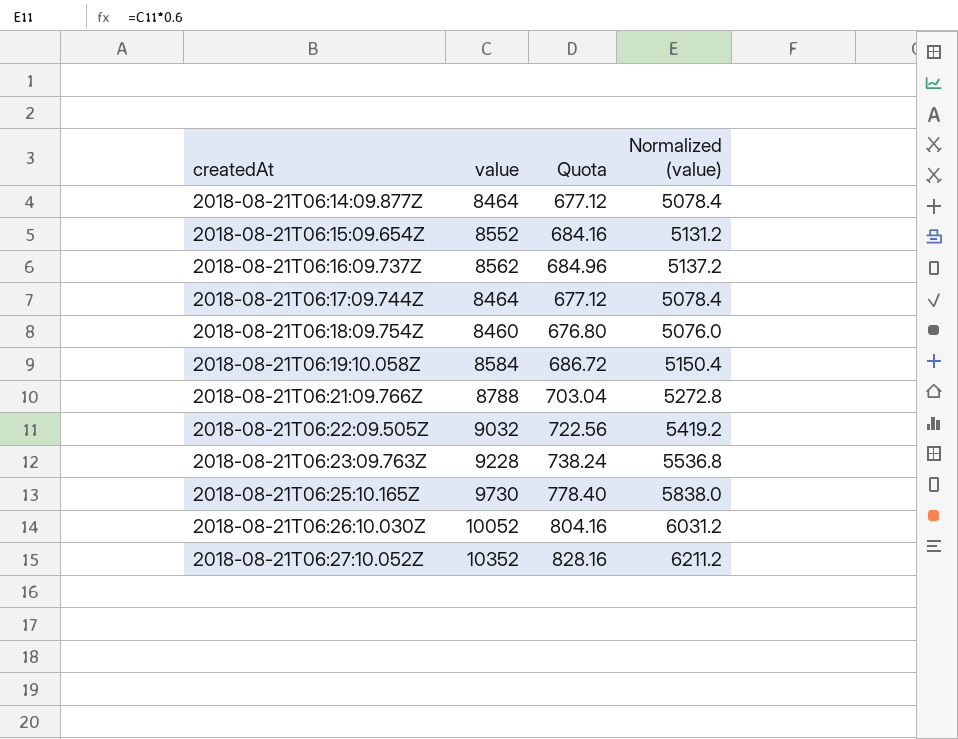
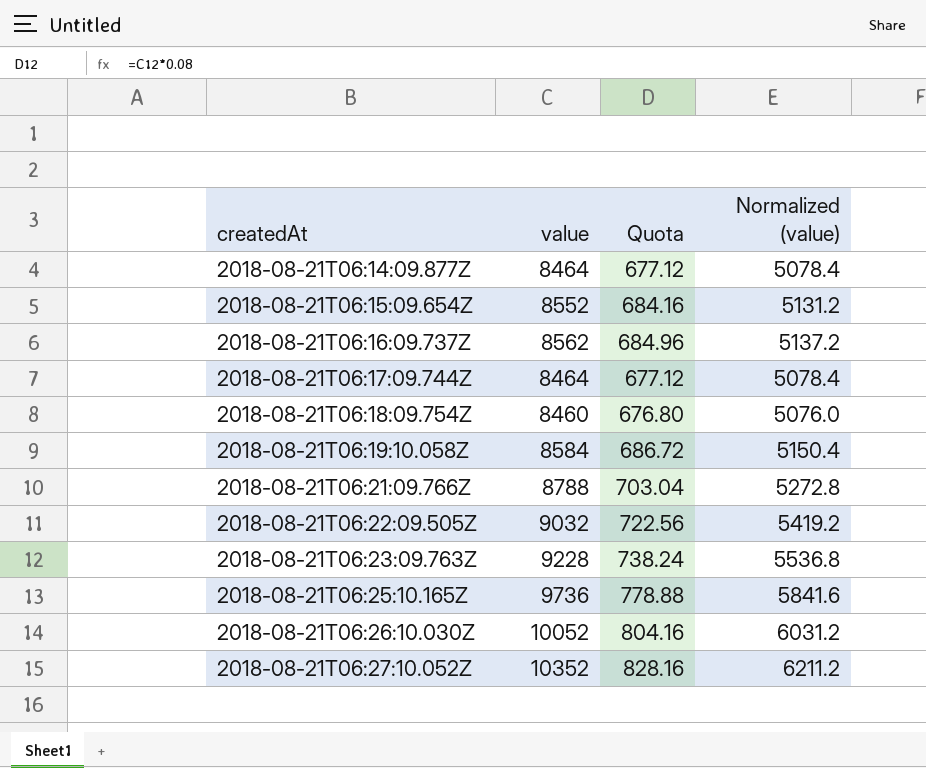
2018-08-21T06:25:10.165Z | value: 9730 -> 9736
2018-08-21T06:25:10.165Z | Quota: 778.40 -> 778.88
2018-08-21T06:25:10.165Z | Normalized (value): 5838.0 -> 5841.6

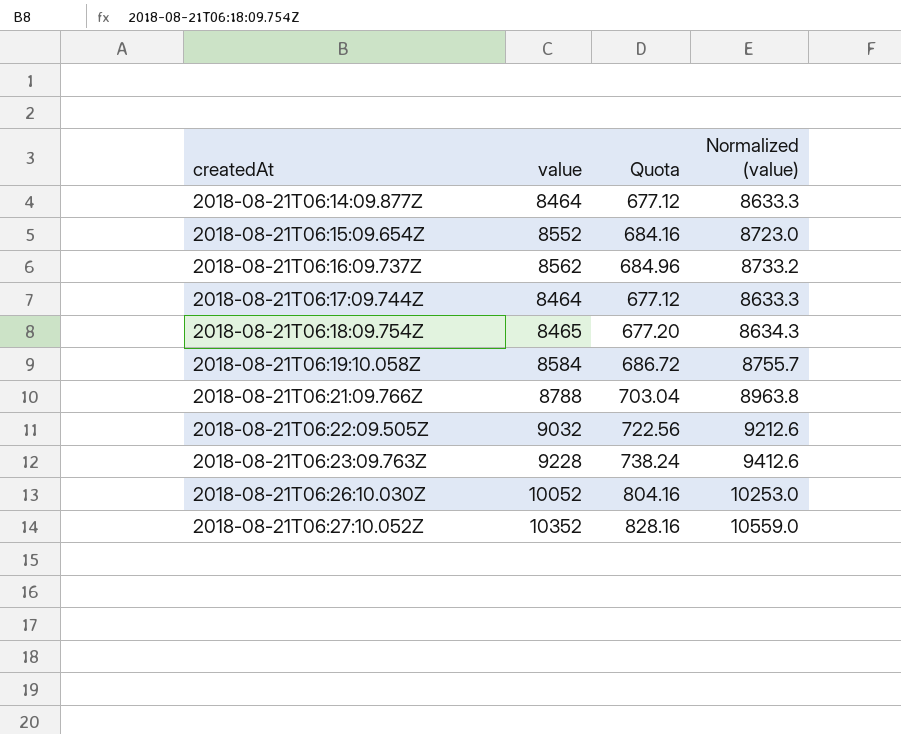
column Normalized (value) | formula: [value] * 0.6 -> [value] * 1.02
row 2018-08-21T06:25:10.165Z: 9736 | 778.88 | 5841.6 -> none
2018-08-21T06:18:09.754Z | value: 8460 -> 8465
2018-08-21T06:18:09.754Z | Quota: 676.80 -> 677.20

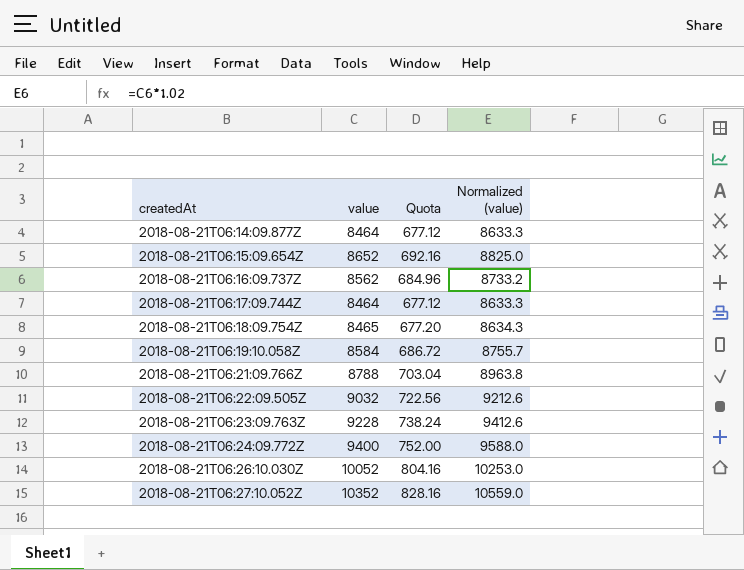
2018-08-21T06:15:09.654Z | value: 8552 -> 8652
2018-08-21T06:15:09.654Z | Quota: 684.16 -> 692.16
2018-08-21T06:15:09.654Z | Normalized (value): 8723.0 -> 8825.0
row 2018-08-21T06:24:09.772Z: none -> 9400 | 752.00 | 9588.0

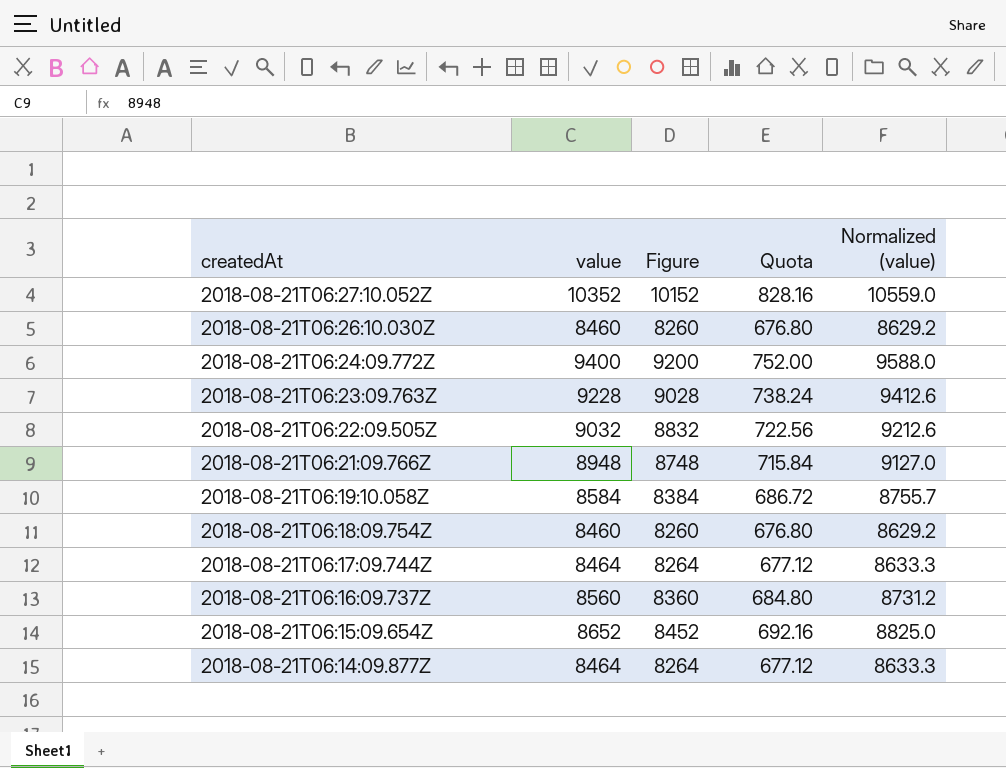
row order: createdAt ascending -> createdAt descending
column Figure | formula: none -> [value] - 200
2018-08-21T06:26:10.030Z | value: 10052 -> 8460
2018-08-21T06:26:10.030Z | Quota: 804.16 -> 676.80
2018-08-21T06:26:10.030Z | Normalized (value): 10253.0 -> 8629.2
2018-08-21T06:21:09.766Z | value: 8788 -> 8948
2018-08-21T06:21:09.766Z | Quota: 703.04 -> 715.84
2018-08-21T06:21:09.766Z | Normalized (value): 8963.8 -> 9127.0
2018-08-21T06:18:09.754Z | value: 8465 -> 8460
2018-08-21T06:18:09.754Z | Quota: 677.20 -> 676.80
2018-08-21T06:18:09.754Z | Normalized (value): 8634.3 -> 8629.2
2018-08-21T06:16:09.737Z | value: 8562 -> 8560
2018-08-21T06:16:09.737Z | Quota: 684.96 -> 684.80
2018-08-21T06:16:09.737Z | Normalized (value): 8733.2 -> 8731.2

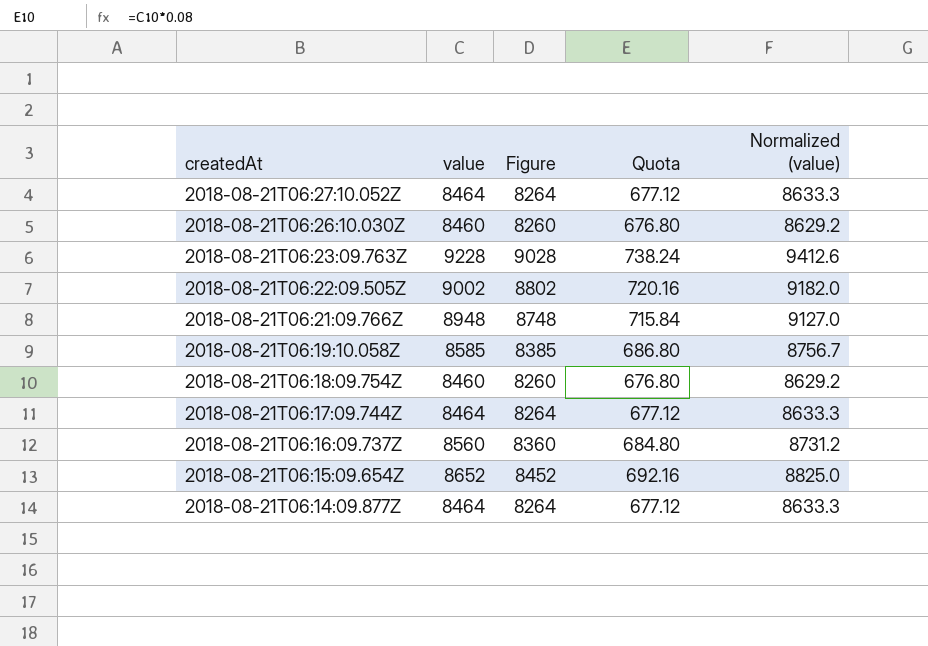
row 2018-08-21T06:24:09.772Z: 9400 | 9200 | 752.00 | 9588.0 -> none
2018-08-21T06:27:10.052Z | value: 10352 -> 8464
2018-08-21T06:27:10.052Z | Figure: 10152 -> 8264
2018-08-21T06:27:10.052Z | Quota: 828.16 -> 677.12
2018-08-21T06:27:10.052Z | Normalized (value): 10559.0 -> 8633.3
2018-08-21T06:22:09.505Z | value: 9032 -> 9002
2018-08-21T06:22:09.505Z | Figure: 8832 -> 8802
2018-08-21T06:22:09.505Z | Quota: 722.56 -> 720.16
2018-08-21T06:22:09.505Z | Normalized (value): 9212.6 -> 9182.0
2018-08-21T06:19:10.058Z | value: 8584 -> 8585
2018-08-21T06:19:10.058Z | Figure: 8384 -> 8385
2018-08-21T06:19:10.058Z | Quota: 686.72 -> 686.80
2018-08-21T06:19:10.058Z | Normalized (value): 8755.7 -> 8756.7

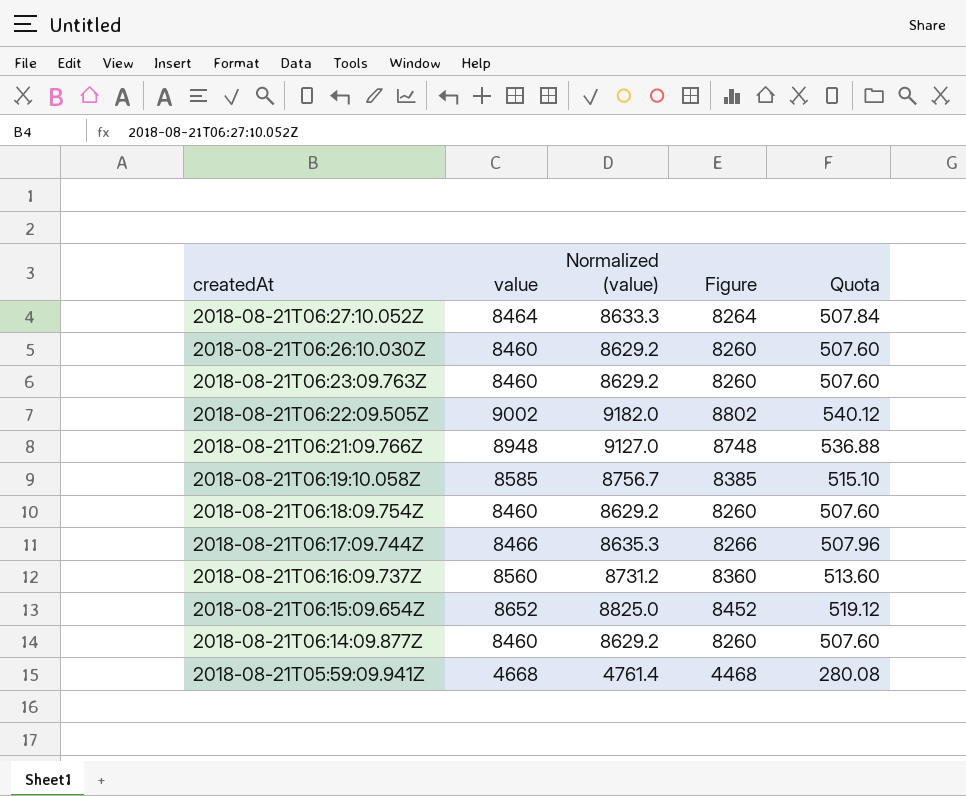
column Normalized (value) | position: 5 -> 3
column Quota | formula: [value] * 0.08 -> [value] * 0.06
2018-08-21T06:23:09.763Z | value: 9228 -> 8460
2018-08-21T06:23:09.763Z | Normalized (value): 9412.6 -> 8629.2
2018-08-21T06:23:09.763Z | Figure: 9028 -> 8260
2018-08-21T06:17:09.744Z | value: 8464 -> 8466
2018-08-21T06:17:09.744Z | Normalized (value): 8633.3 -> 8635.3
2018-08-21T06:17:09.744Z | Figure: 8264 -> 8266
2018-08-21T06:14:09.877Z | value: 8464 -> 8460
2018-08-21T06:14:09.877Z | Normalized (value): 8633.3 -> 8629.2
2018-08-21T06:14:09.877Z | Figure: 8264 -> 8260
row 2018-08-21T05:59:09.941Z: none -> 4668 | 4761.4 | 4468 | 280.08

